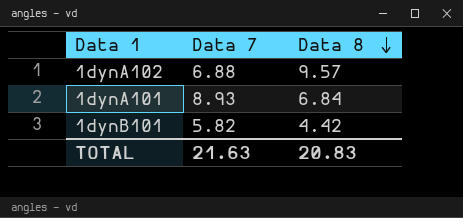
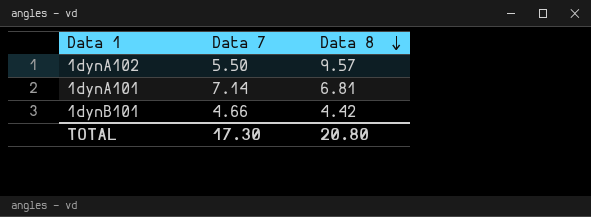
1dynA102 | Data 7: 6.88 -> 5.50
1dynA101 | Data 7: 8.93 -> 7.14
1dynA101 | Data 8: 6.84 -> 6.81
1dynB101 | Data 7: 5.82 -> 4.66
TOTAL | Data 7: 21.63 -> 17.30
TOTAL | Data 8: 20.83 -> 20.80

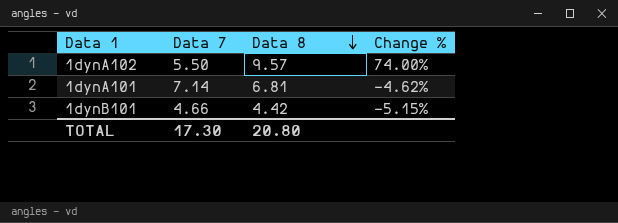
column Change % | formula: none -> ([Data 8] - [Data 7]) / [Data 7]

